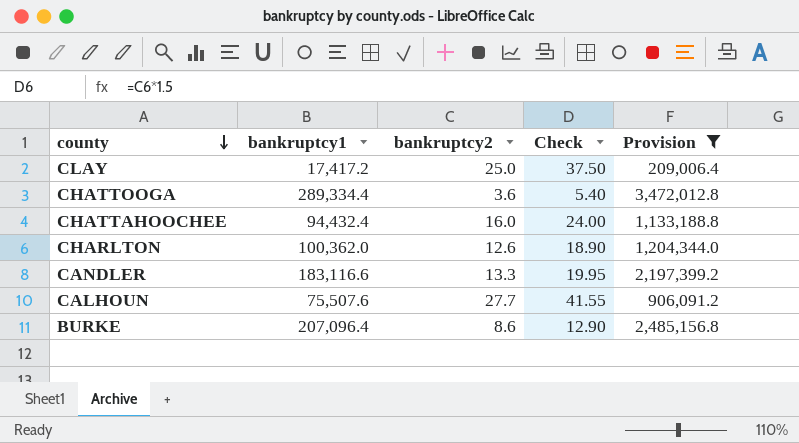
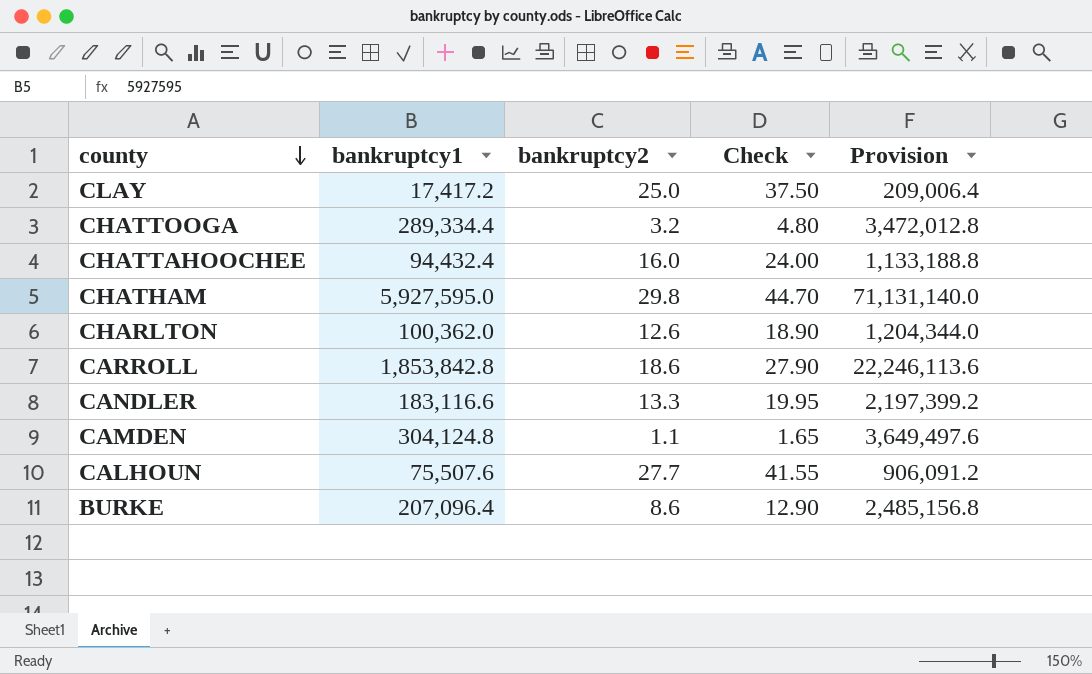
filter: Provision <= 3,472,012.8 -> none
CHATTOOGA | bankruptcy2: 3.6 -> 3.2
CHATTOOGA | Check: 5.40 -> 4.80

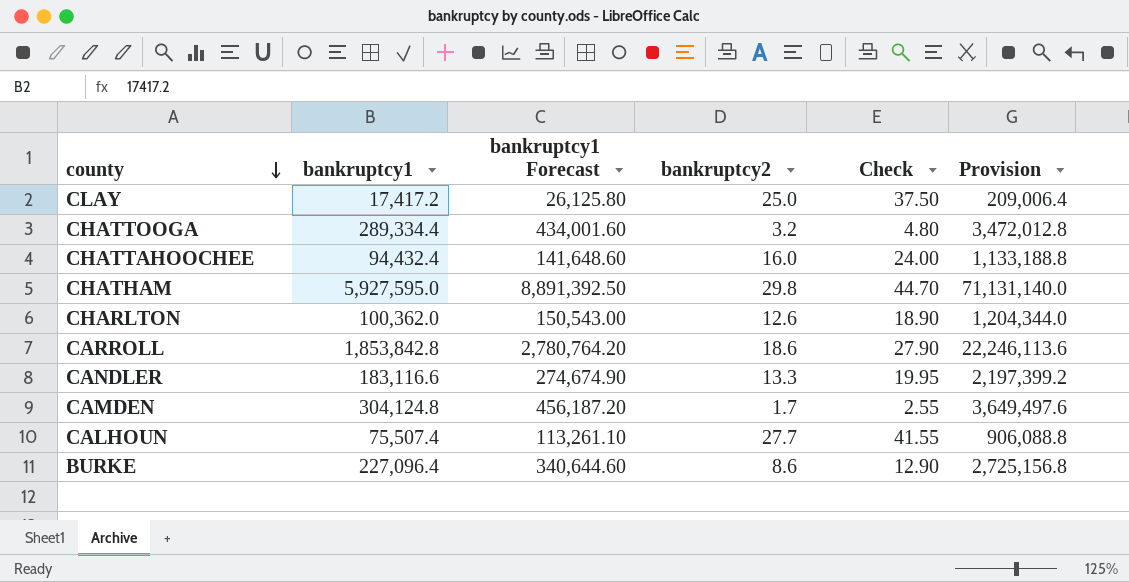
column bankruptcy1 Forecast | formula: none -> [bankruptcy1] * 1.5
CAMDEN | bankruptcy2: 1.1 -> 1.7
CAMDEN | Check: 1.65 -> 2.55
CALHOUN | bankruptcy1: 75,507.6 -> 75,507.4
CALHOUN | Provision: 906,091.2 -> 906,088.8
BURKE | bankruptcy1: 207,096.4 -> 227,096.4
BURKE | Provision: 2,485,156.8 -> 2,725,156.8

